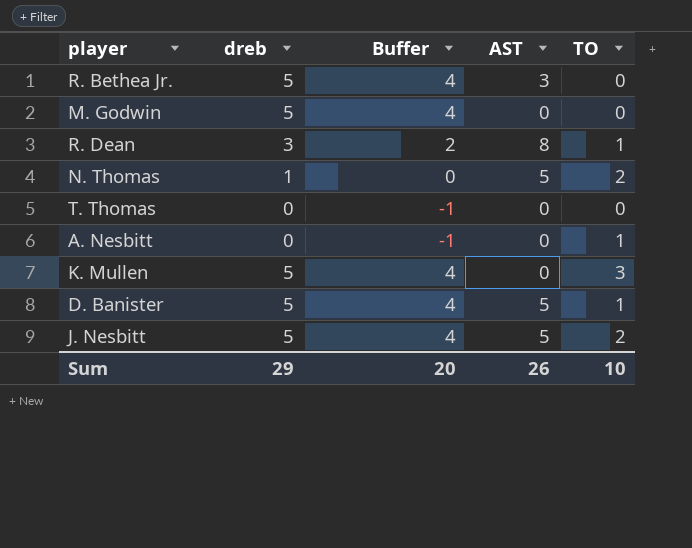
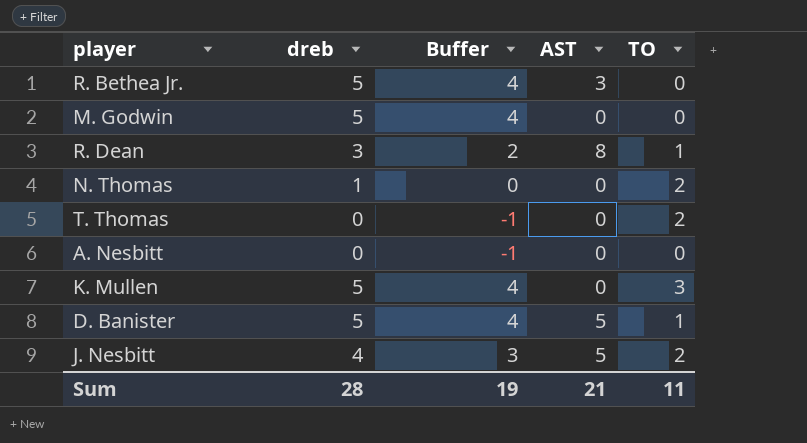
N. Thomas | AST: 5 -> 0
T. Thomas | TO: 0 -> 2
A. Nesbitt | TO: 1 -> 0
J. Nesbitt | dreb: 5 -> 4
J. Nesbitt | Buffer: 4 -> 3
Sum | dreb: 29 -> 28
Sum | Buffer: 20 -> 19
Sum | AST: 26 -> 21
Sum | TO: 10 -> 11

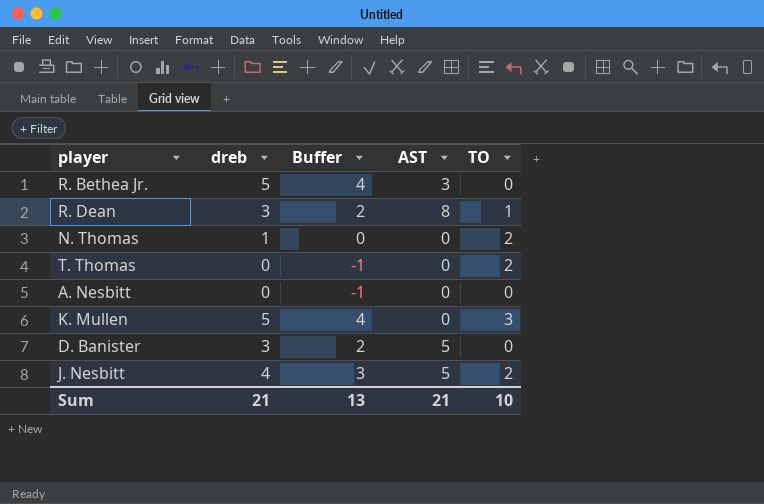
row M. Godwin: 5 | 4 | 0 | 0 -> none
D. Banister | dreb: 5 -> 3
D. Banister | Buffer: 4 -> 2
D. Banister | TO: 1 -> 0
Sum | dreb: 28 -> 21
Sum | Buffer: 19 -> 13
Sum | TO: 11 -> 10

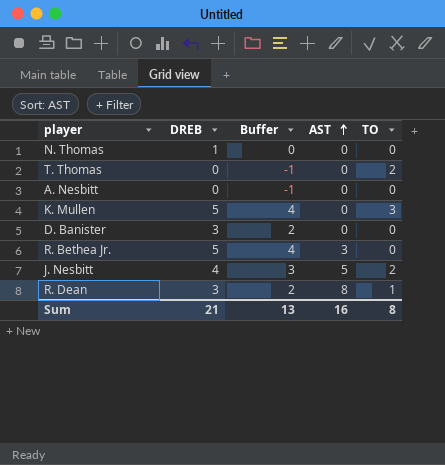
row order: none -> AST ascending
column name: dreb -> DREB
N. Thomas | TO: 2 -> 0
D. Banister | AST: 5 -> 0
Sum | AST: 21 -> 16
Sum | TO: 10 -> 8

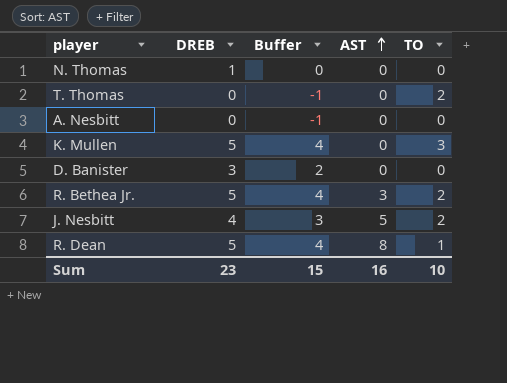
R. Bethea Jr. | TO: 0 -> 2
R. Dean | DREB: 3 -> 5
R. Dean | Buffer: 2 -> 4
Sum | DREB: 21 -> 23
Sum | Buffer: 13 -> 15
Sum | TO: 8 -> 10

